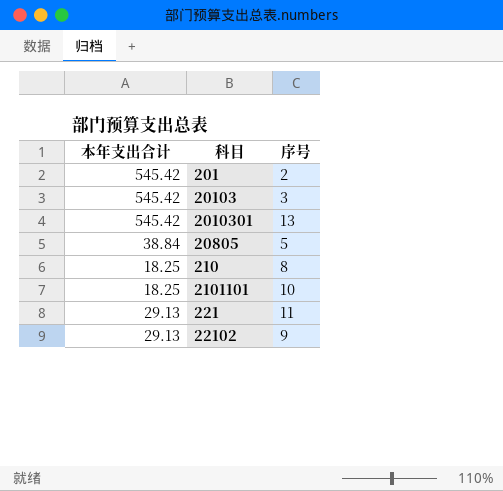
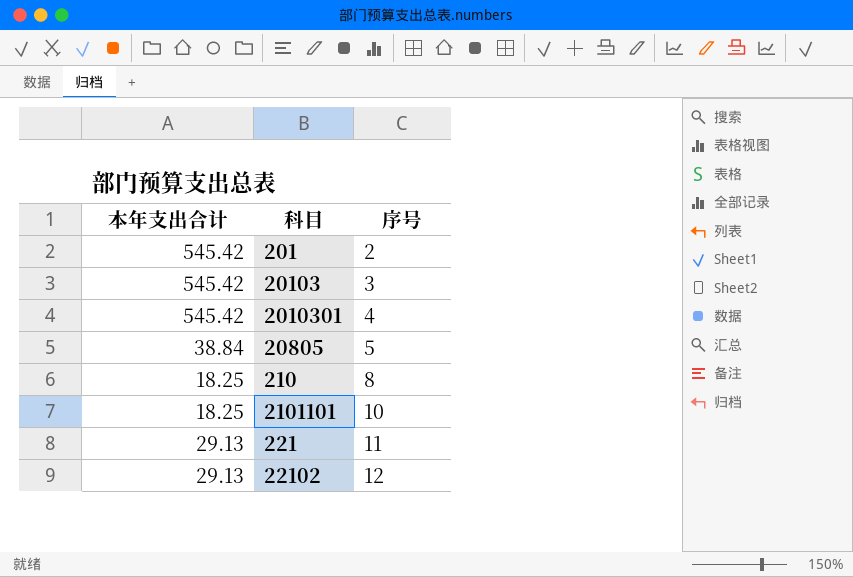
2010301 | 序号: 13 -> 4
22102 | 序号: 9 -> 12

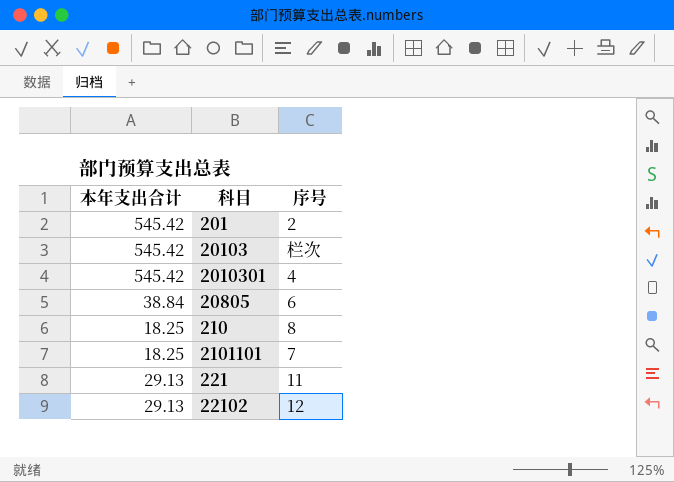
20103 | 序号: 3 -> 栏次
20805 | 序号: 5 -> 6
2101101 | 序号: 10 -> 7

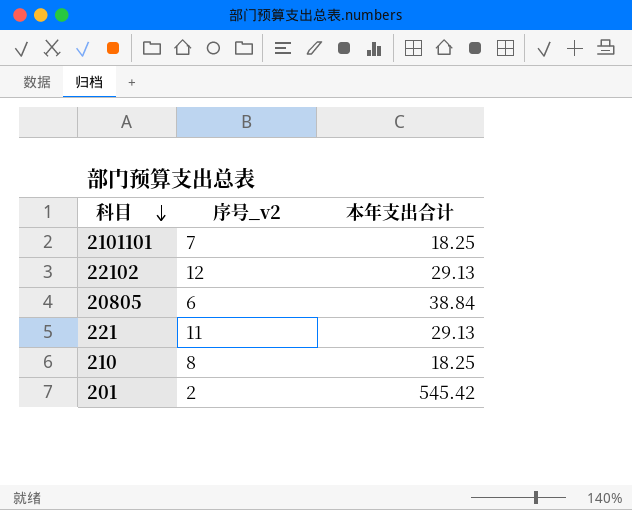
row order: none -> 科目 descending
column name: 序号 -> 序号_v2
column 本年支出合计 | position: 1 -> 3
row 20103: 545.42 | 栏次 -> none
row 2010301: 545.42 | 4 -> none

